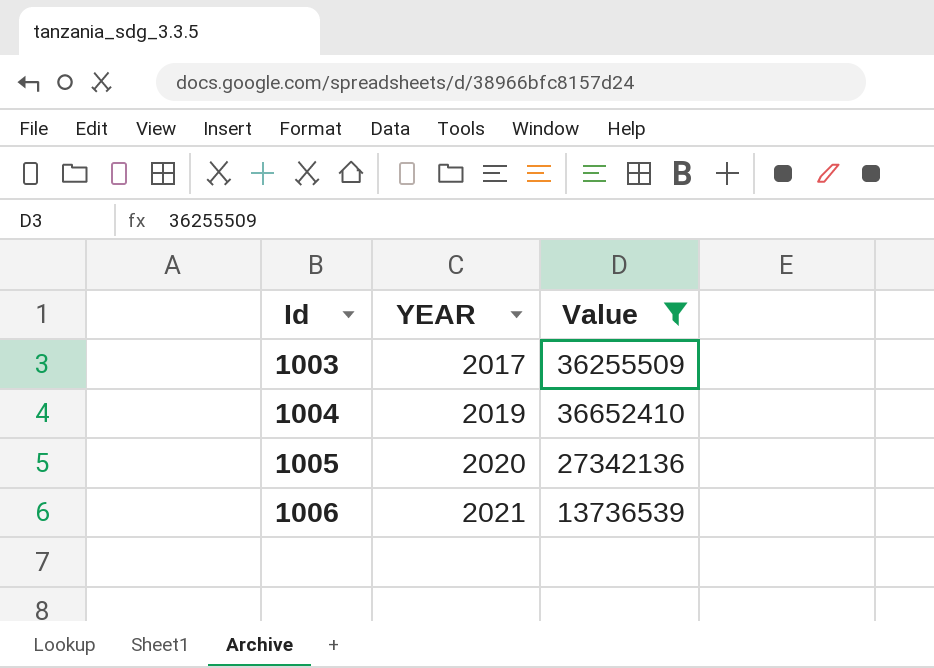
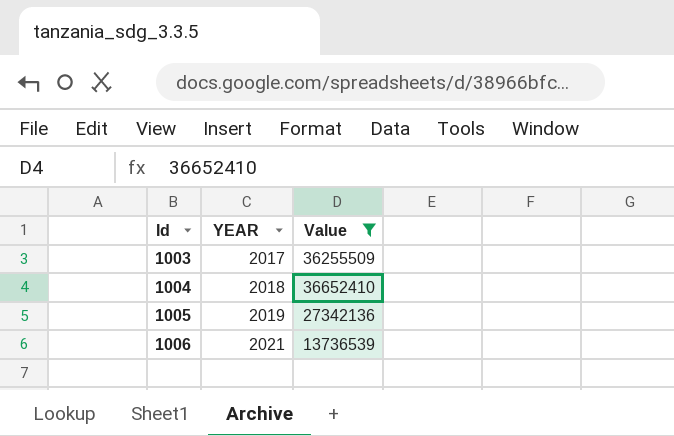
1004 | YEAR: 2019 -> 2018
1005 | YEAR: 2020 -> 2019

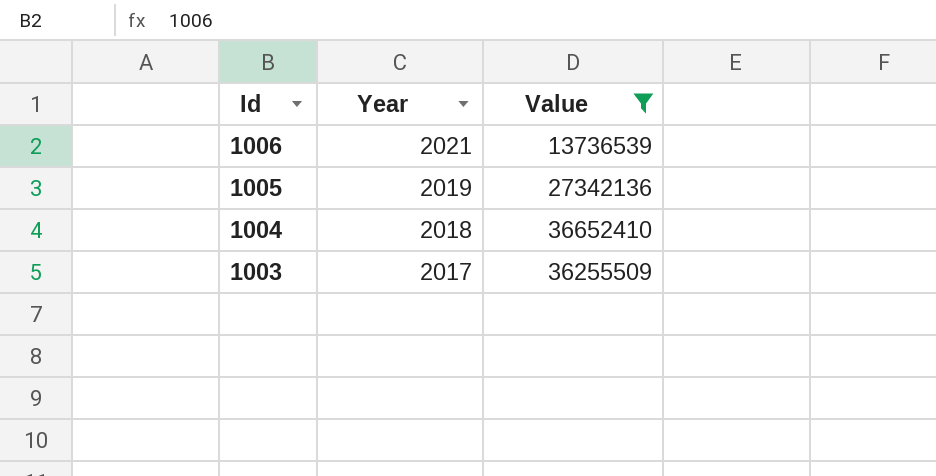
row order: Id ascending -> Id descending
column name: YEAR -> Year

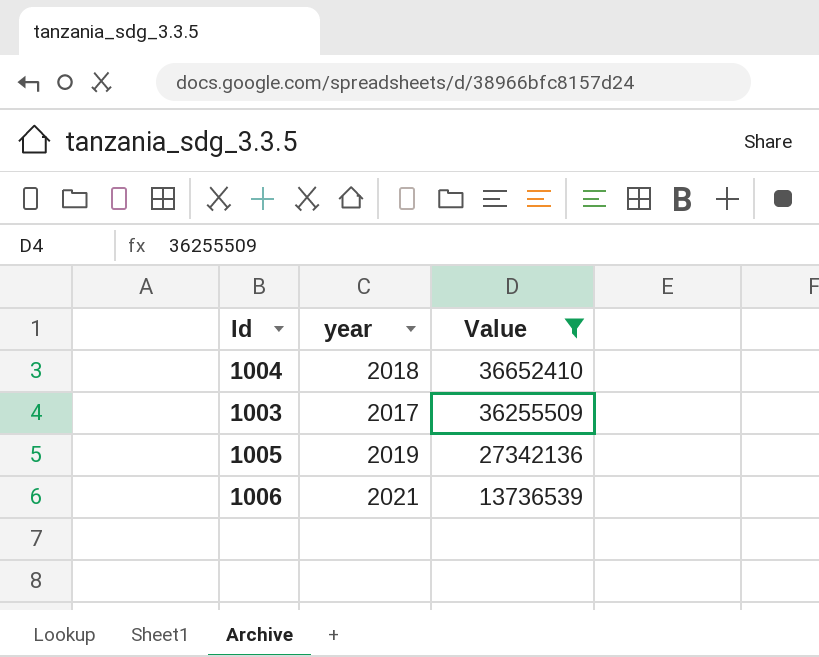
row order: Id descending -> Value descending
column name: Year -> year

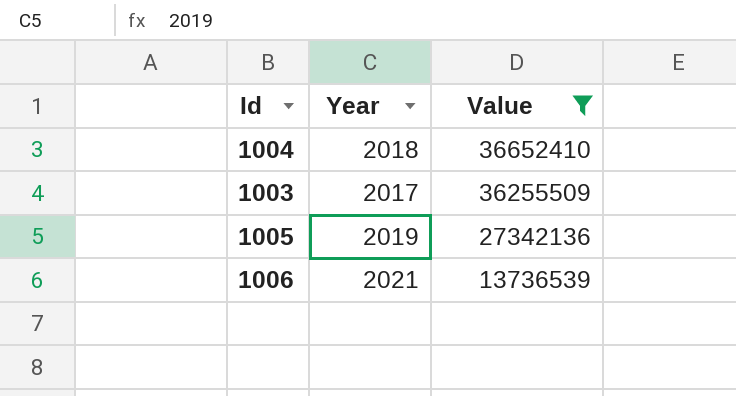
column name: year -> Year

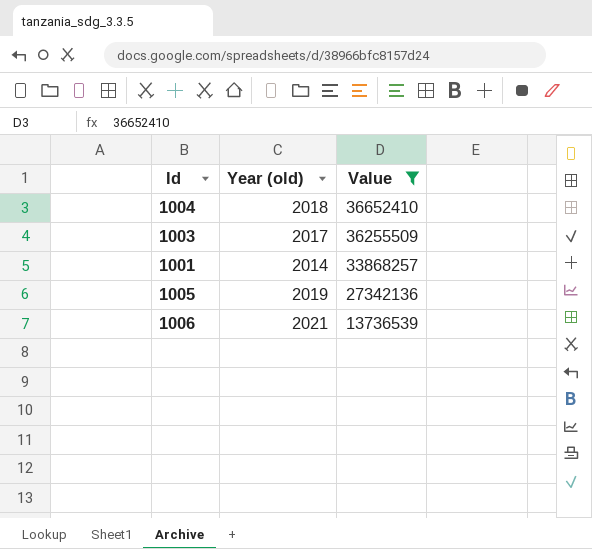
column name: Year -> Year (old)
row 1001: none -> 2014 | 33868257

